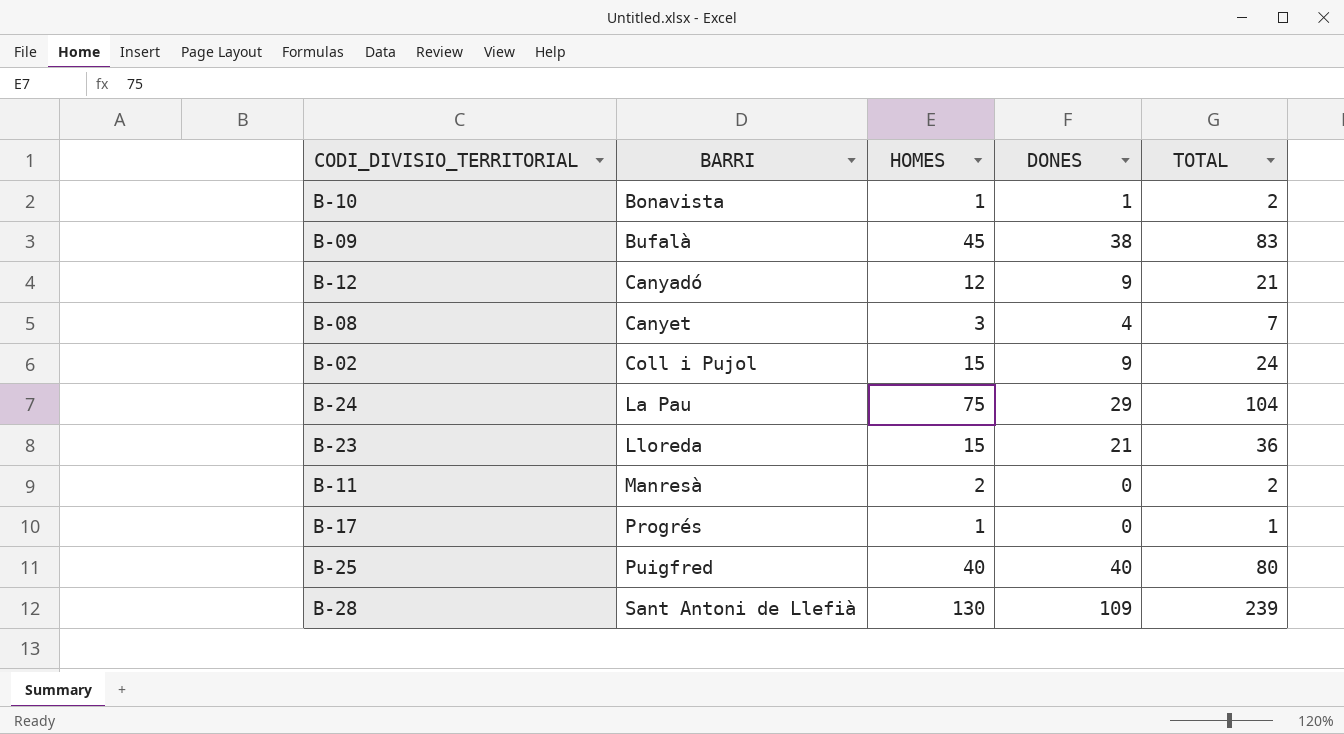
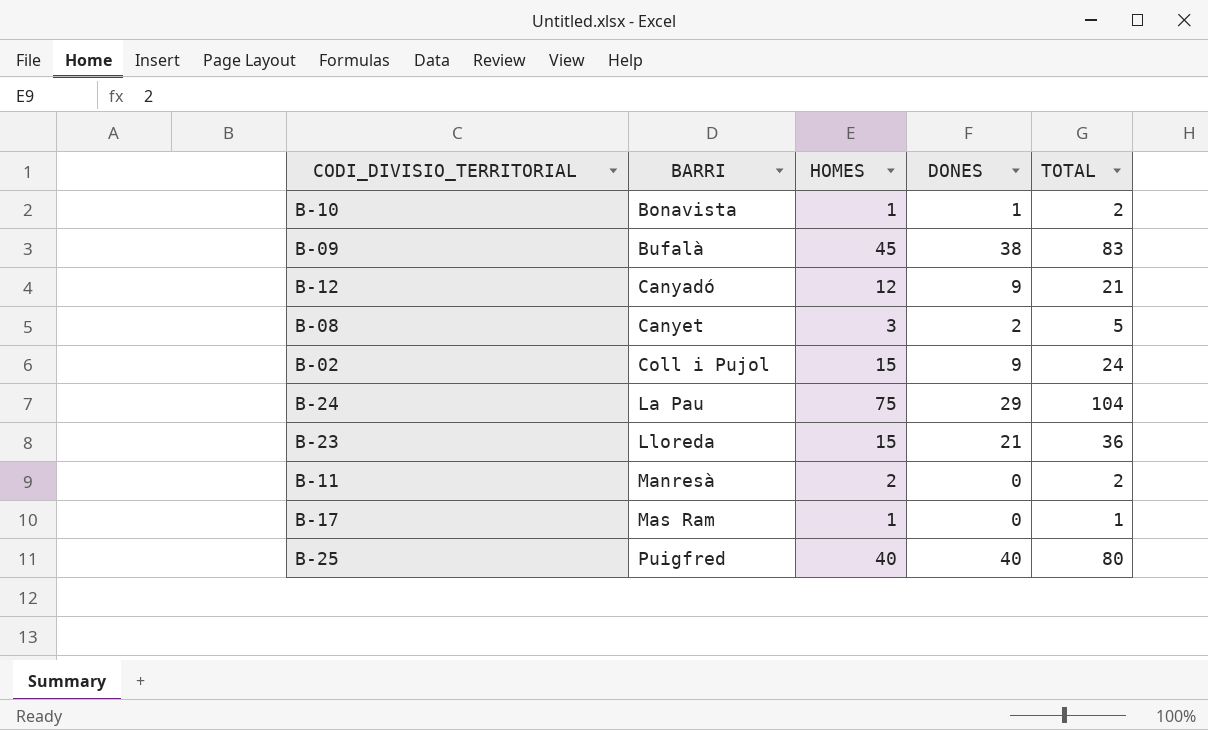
row B-28: Sant Antoni de Llefià | 130 | 109 | 239 -> none
B-08 | DONES: 4 -> 2
B-08 | TOTAL: 7 -> 5
B-17 | BARRI: Progrés -> Mas Ram

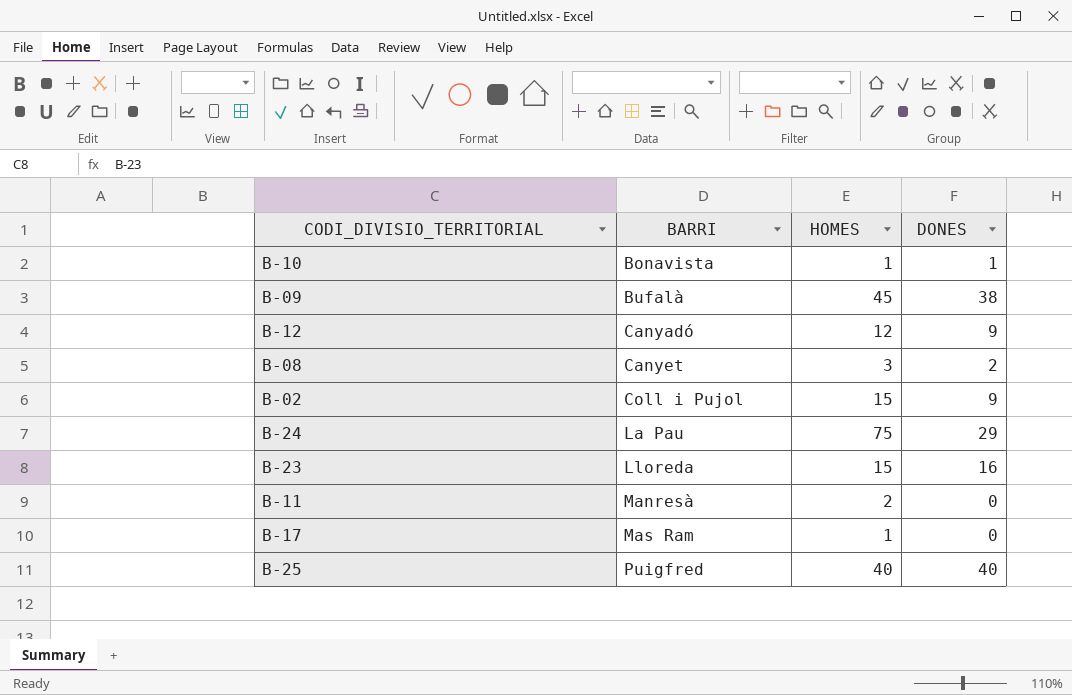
column TOTAL | formula: [HOMES] + [DONES] -> none
B-23 | DONES: 21 -> 16

